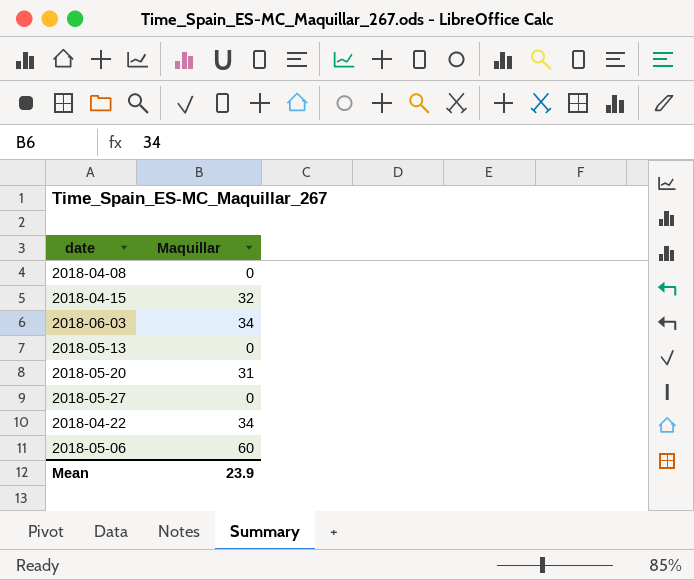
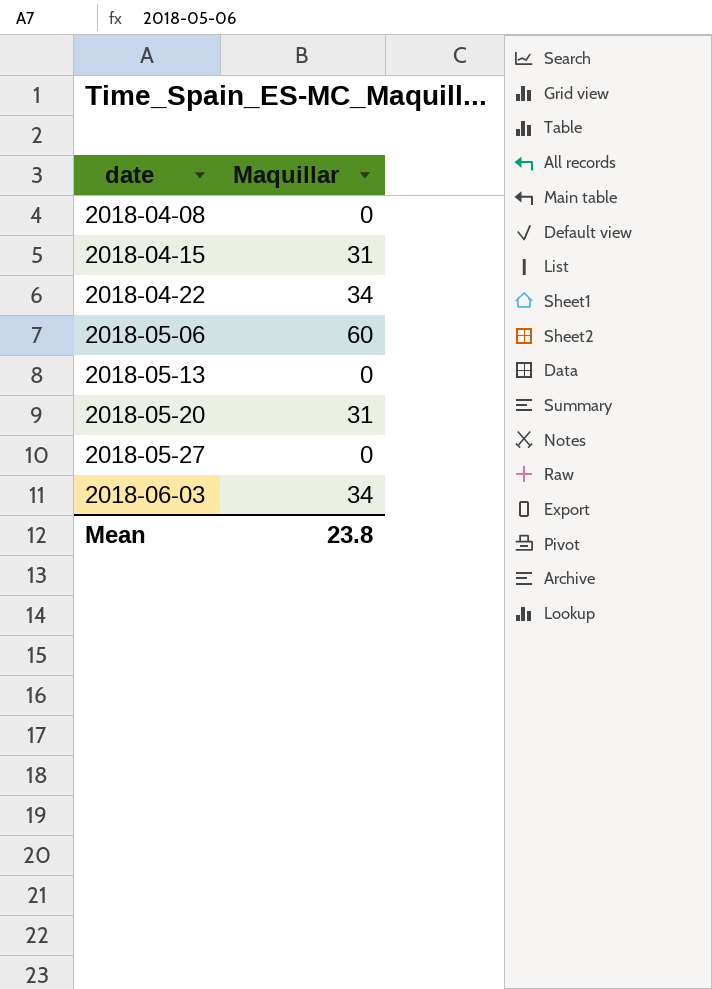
row order: none -> date ascending
2018-04-15 | Maquillar: 32 -> 31
Mean | Maquillar: 23.9 -> 23.8

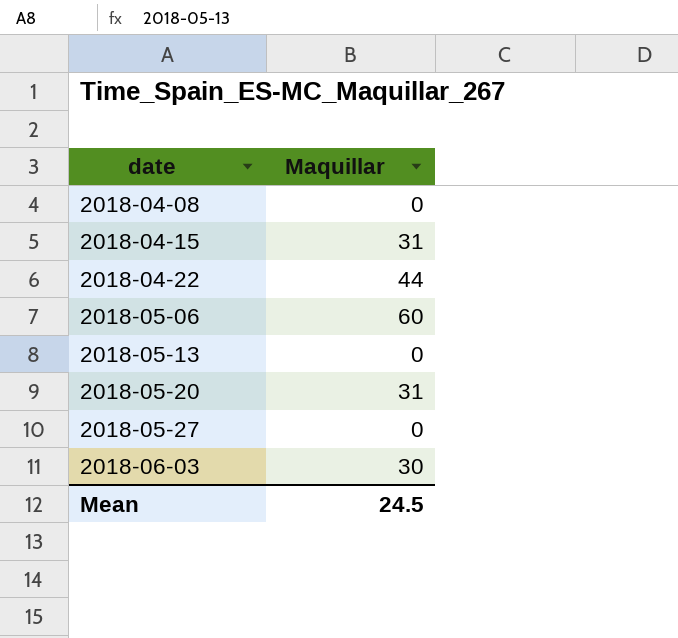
2018-04-22 | Maquillar: 34 -> 44
2018-06-03 | Maquillar: 34 -> 30
Mean | Maquillar: 23.8 -> 24.5

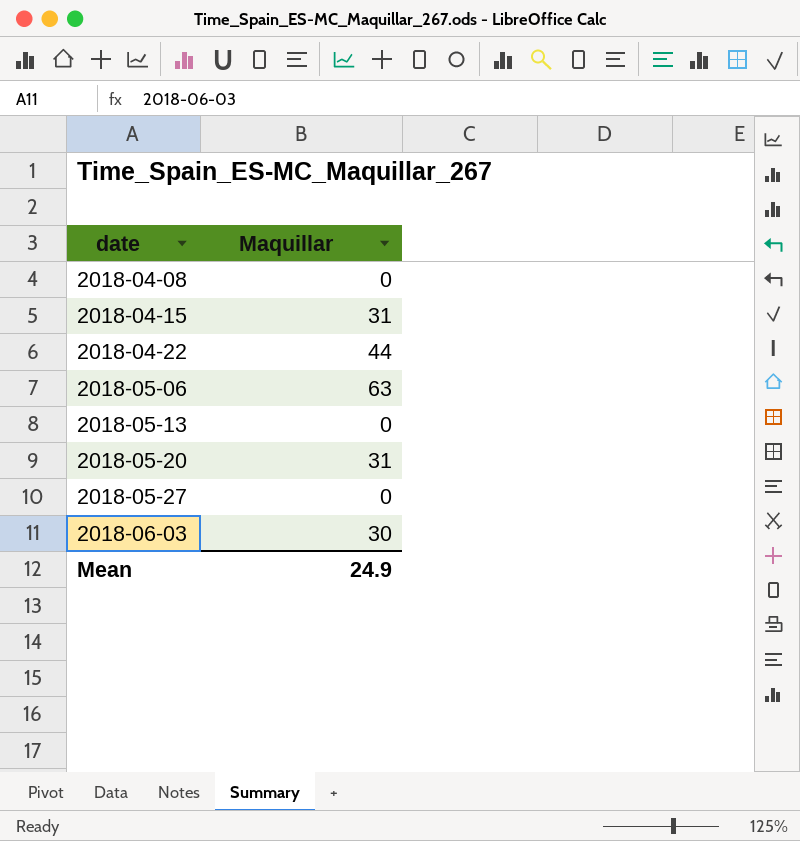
2018-05-06 | Maquillar: 60 -> 63
Mean | Maquillar: 24.5 -> 24.9

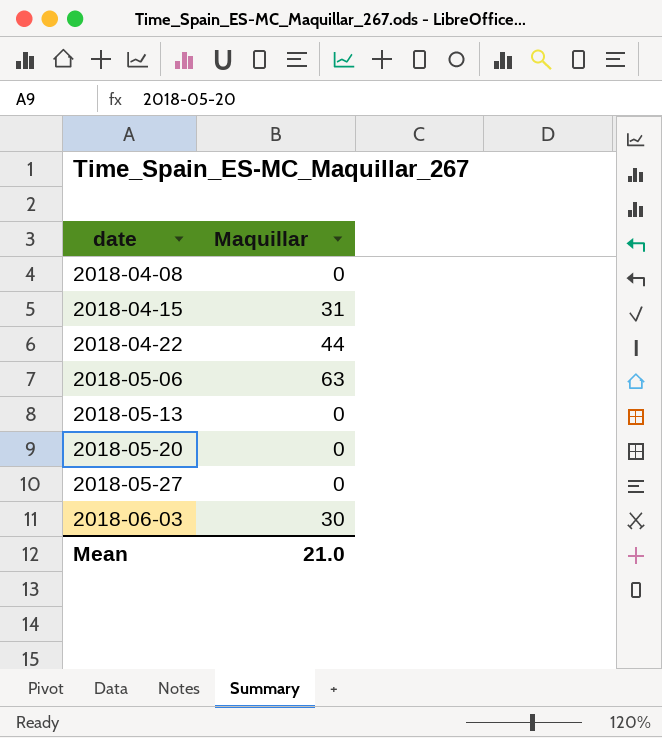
2018-05-20 | Maquillar: 31 -> 0
Mean | Maquillar: 24.9 -> 21.0

